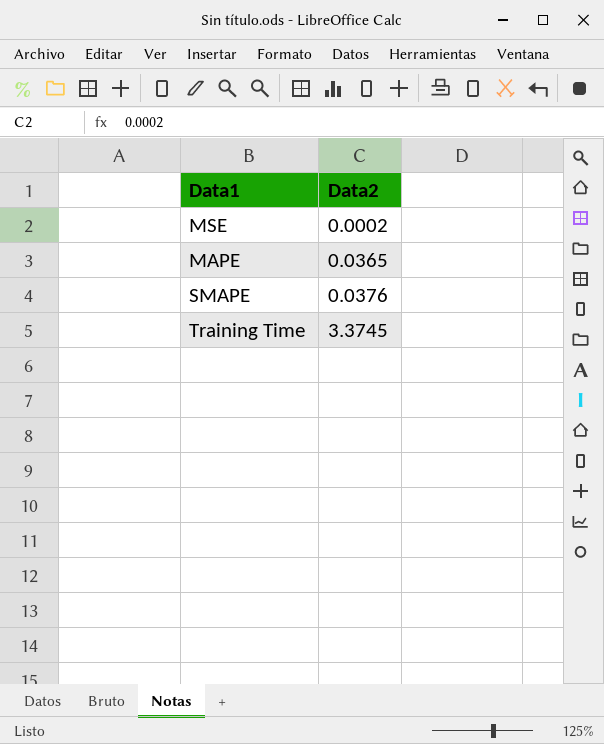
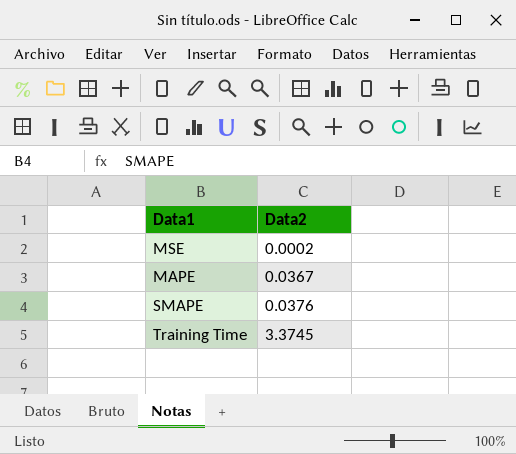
MAPE | Data2: 0.0365 -> 0.0367

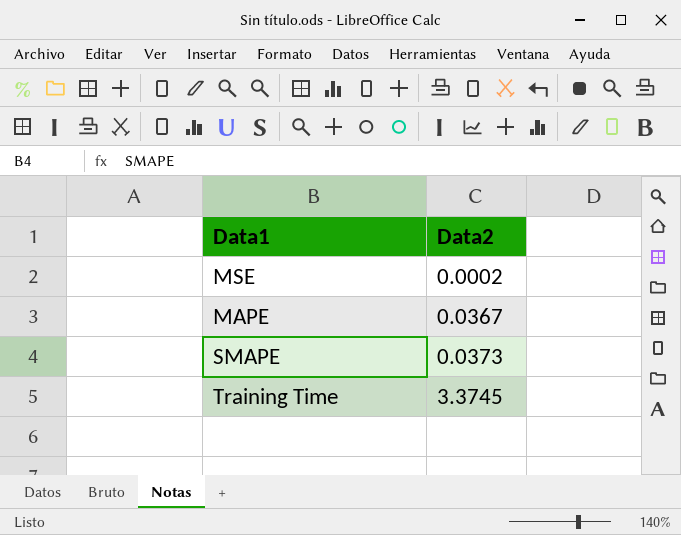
SMAPE | Data2: 0.0376 -> 0.0373

